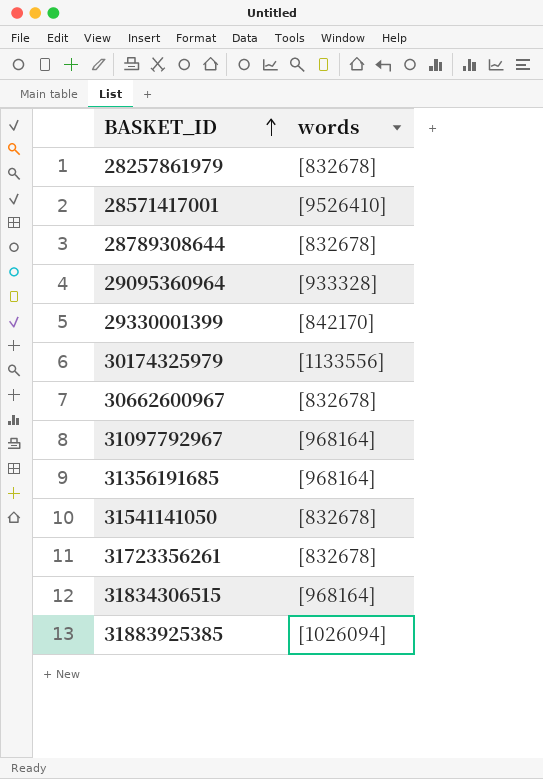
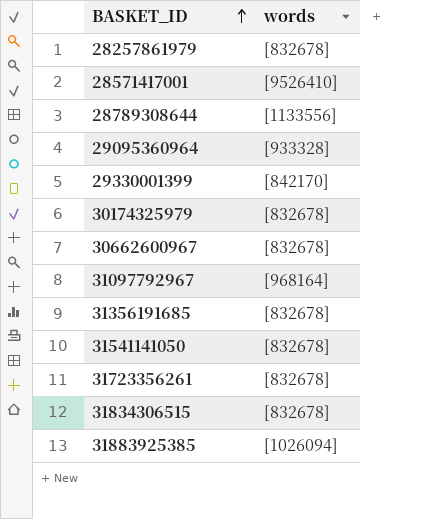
28789308644 | words: [832678] -> [1133556]
30174325979 | words: [1133556] -> [832678]
31356191685 | words: [968164] -> [832678]
31834306515 | words: [968164] -> [832678]

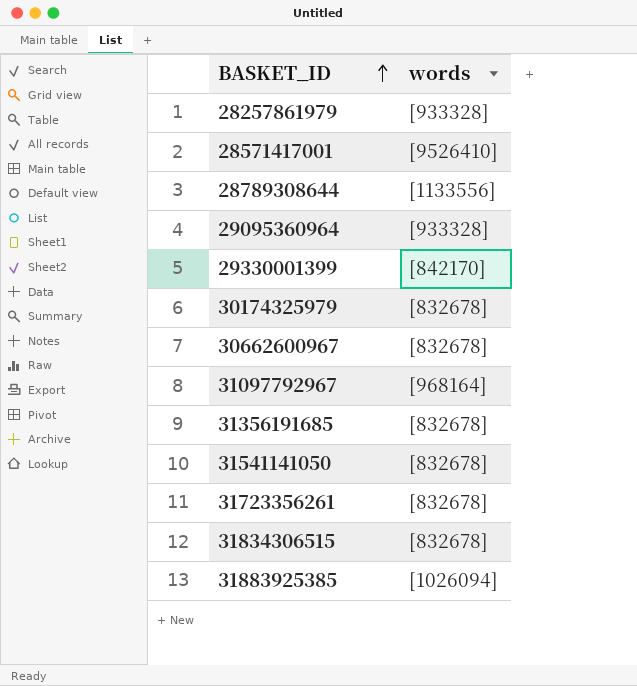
28257861979 | words: [832678] -> [933328]

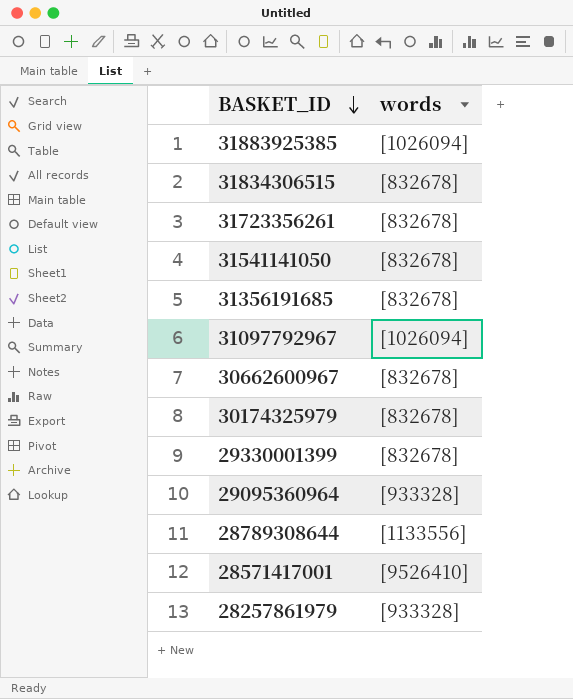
row order: BASKET_ID ascending -> BASKET_ID descending
31097792967 | words: [968164] -> [1026094]
29330001399 | words: [842170] -> [832678]

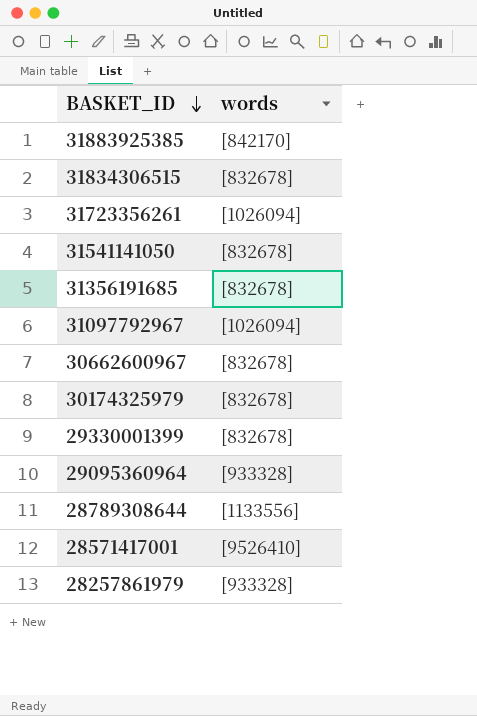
31883925385 | words: [1026094] -> [842170]
31723356261 | words: [832678] -> [1026094]

